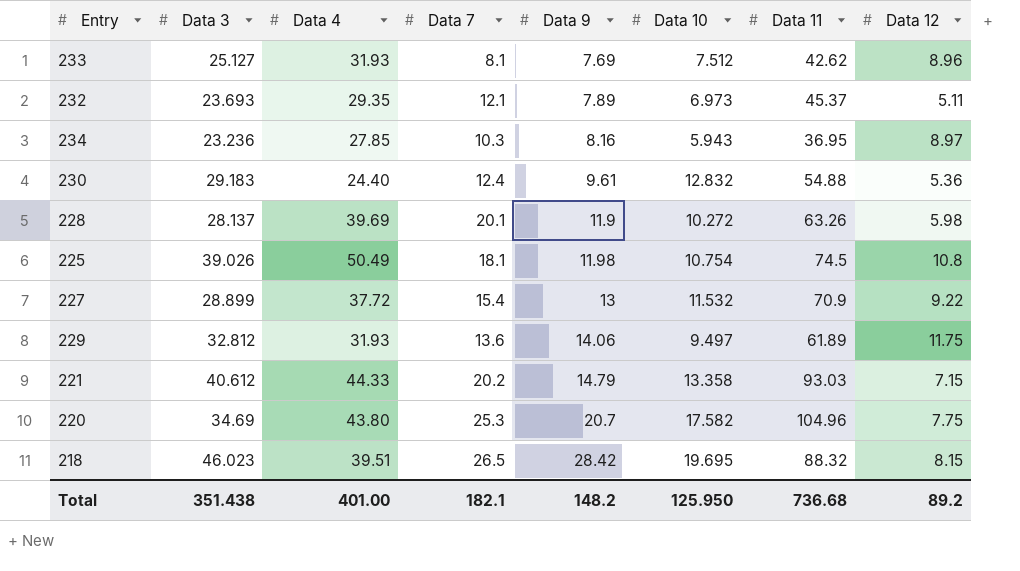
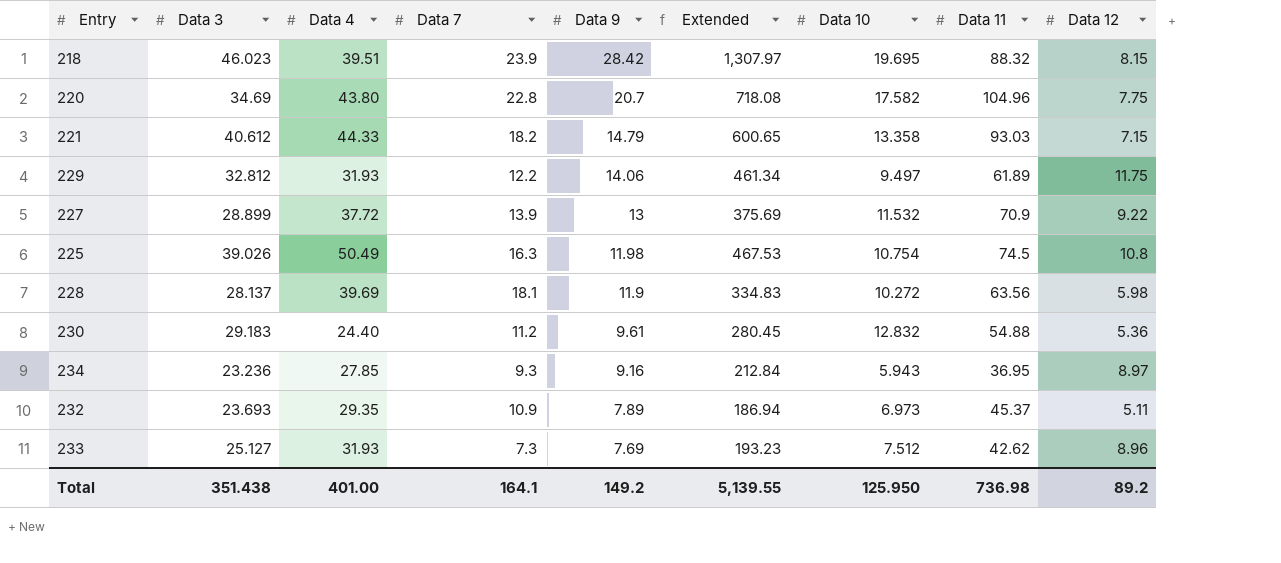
row order: Data 9 ascending -> Data 9 descending
column Extended | formula: none -> [Data 3] * [Data 9]
218 | Data 7: 26.5 -> 23.9
220 | Data 7: 25.3 -> 22.8
221 | Data 7: 20.2 -> 18.2
229 | Data 7: 13.6 -> 12.2
227 | Data 7: 15.4 -> 13.9
225 | Data 7: 18.1 -> 16.3
228 | Data 7: 20.1 -> 18.1
228 | Data 11: 63.26 -> 63.56
230 | Data 7: 12.4 -> 11.2
234 | Data 7: 10.3 -> 9.3
234 | Data 9: 8.16 -> 9.16
232 | Data 7: 12.1 -> 10.9
233 | Data 7: 8.1 -> 7.3
Total | Data 7: 182.1 -> 164.1
Total | Data 9: 148.2 -> 149.2
Total | Data 11: 736.68 -> 736.98

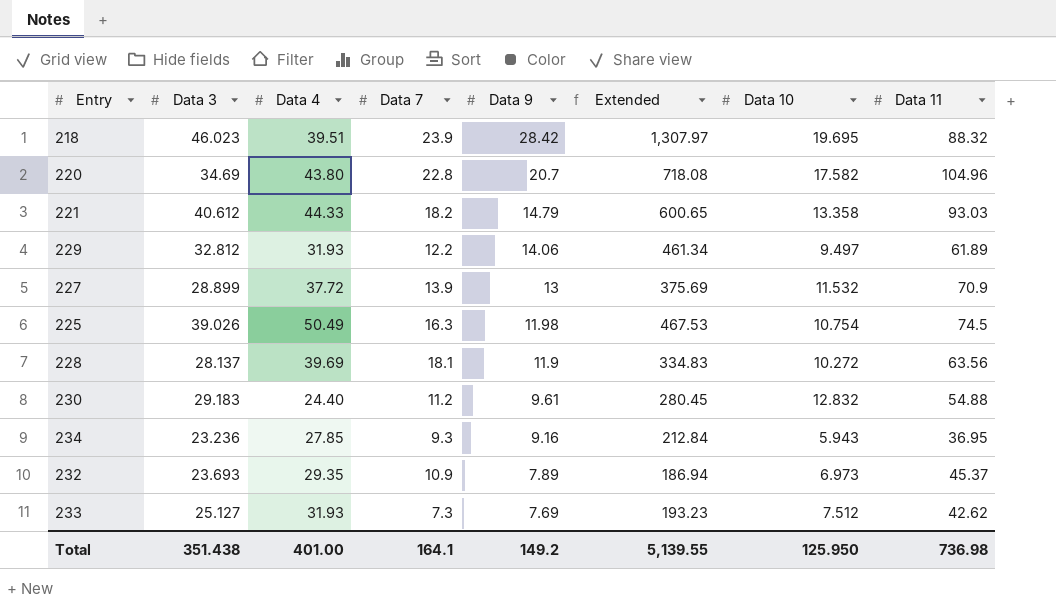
column Data 12 | position: 9 -> none

